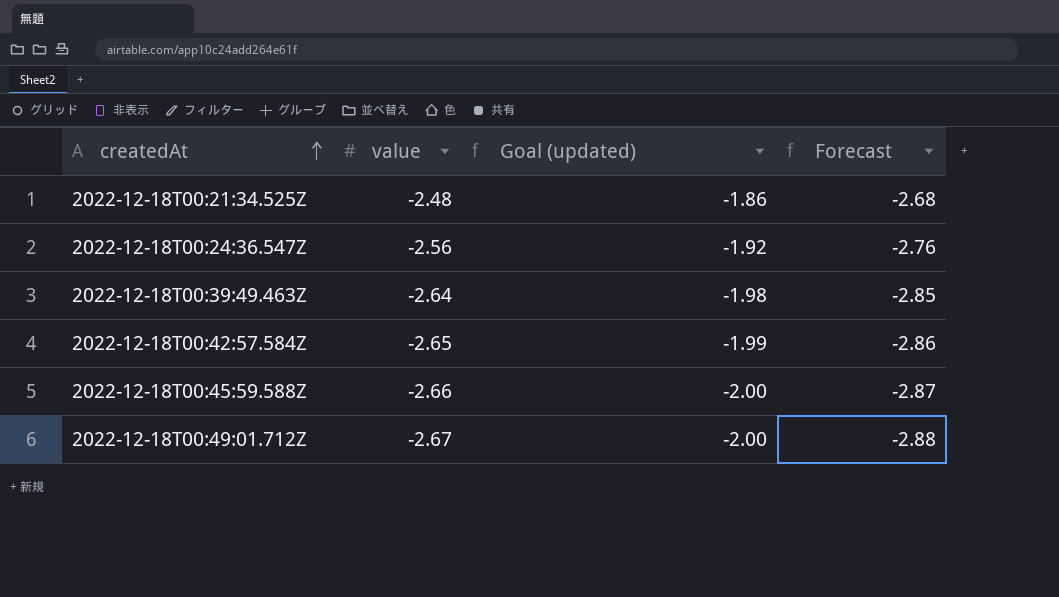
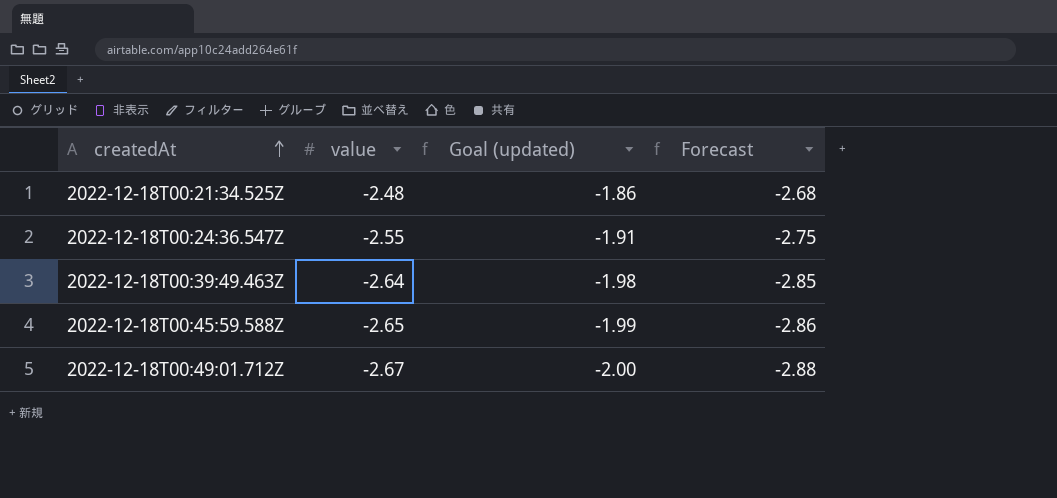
row 2022-12-18T00:42:57.584Z: -2.65 | -1.99 | -2.86 -> none
2022-12-18T00:24:36.547Z | value: -2.56 -> -2.55
2022-12-18T00:24:36.547Z | Goal (updated): -1.92 -> -1.91
2022-12-18T00:24:36.547Z | Forecast: -2.76 -> -2.75
2022-12-18T00:45:59.588Z | value: -2.66 -> -2.65
2022-12-18T00:45:59.588Z | Goal (updated): -2.00 -> -1.99
2022-12-18T00:45:59.588Z | Forecast: -2.87 -> -2.86

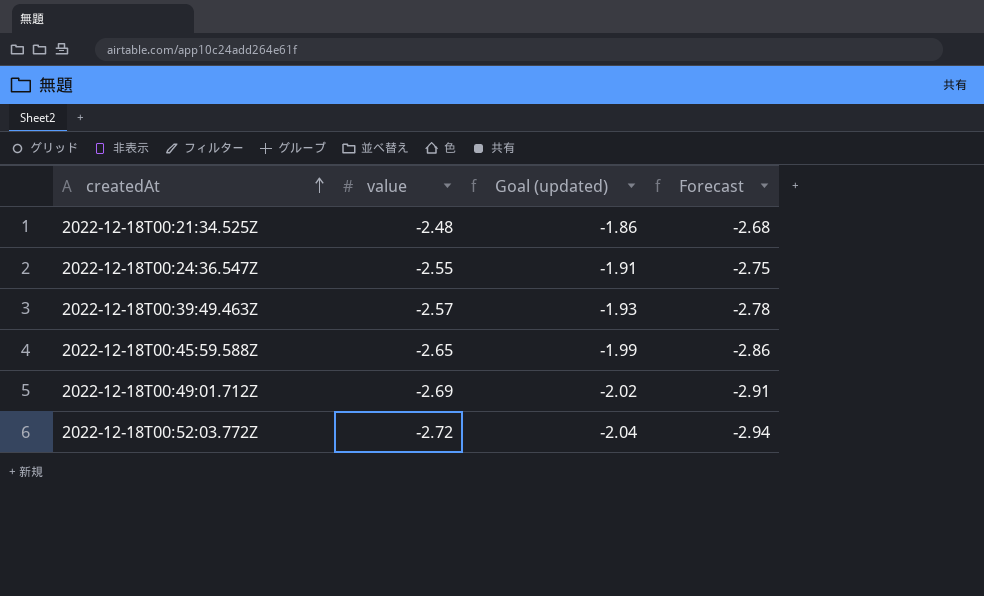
2022-12-18T00:39:49.463Z | value: -2.64 -> -2.57
2022-12-18T00:39:49.463Z | Goal (updated): -1.98 -> -1.93
2022-12-18T00:39:49.463Z | Forecast: -2.85 -> -2.78
2022-12-18T00:49:01.712Z | value: -2.67 -> -2.69
2022-12-18T00:49:01.712Z | Goal (updated): -2.00 -> -2.02
2022-12-18T00:49:01.712Z | Forecast: -2.88 -> -2.91
row 2022-12-18T00:52:03.772Z: none -> -2.72 | -2.04 | -2.94

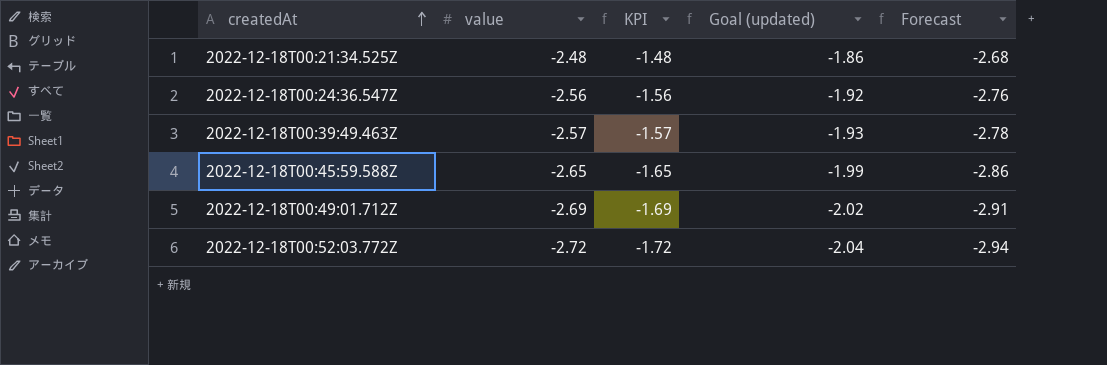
column KPI | formula: none -> [value] + 1
2022-12-18T00:24:36.547Z | value: -2.55 -> -2.56
2022-12-18T00:24:36.547Z | Goal (updated): -1.91 -> -1.92
2022-12-18T00:24:36.547Z | Forecast: -2.75 -> -2.76

